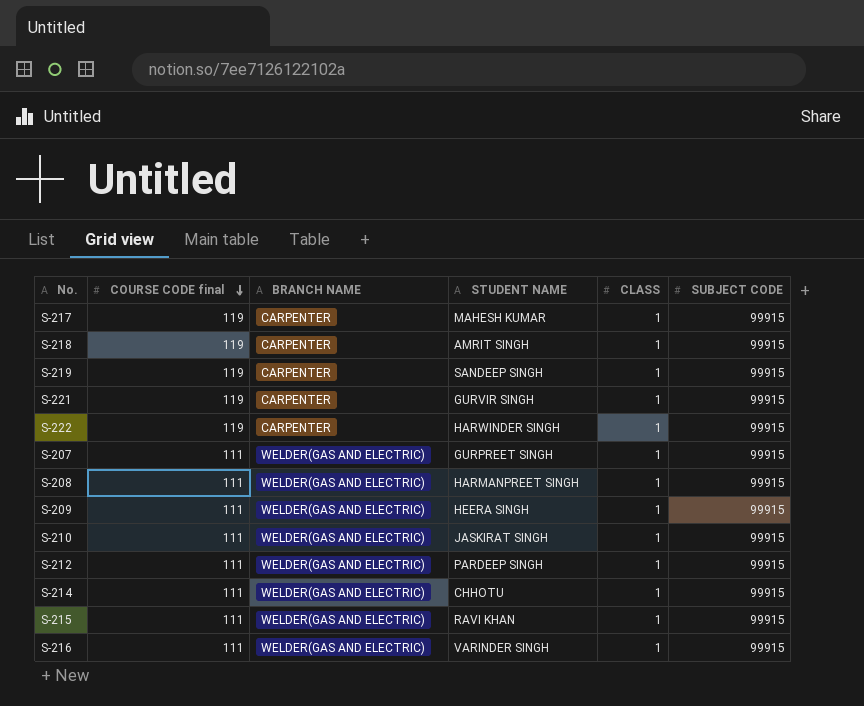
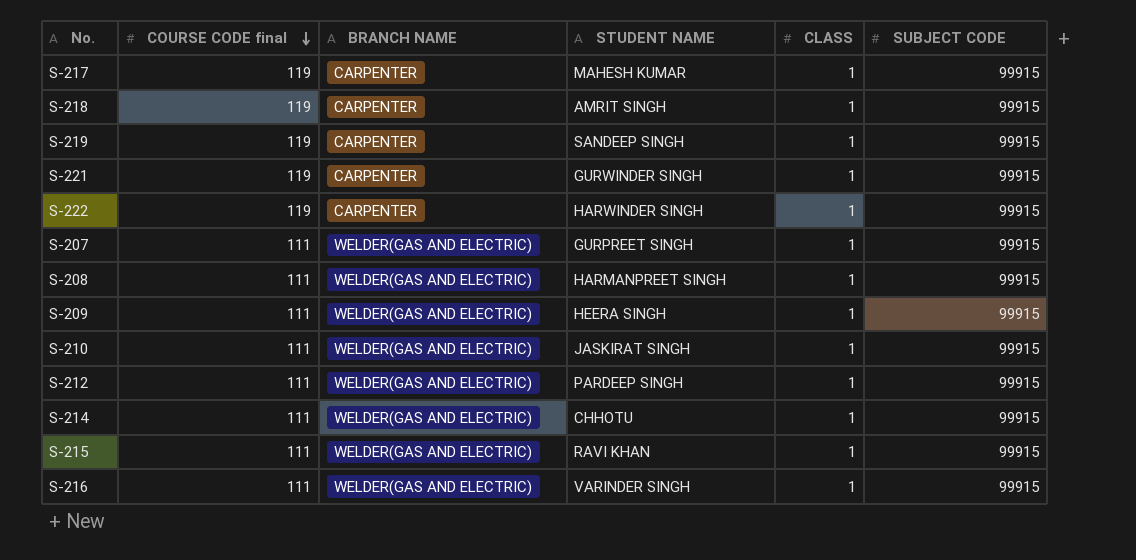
S-221 | STUDENT NAME: GURVIR SINGH -> GURWINDER SINGH

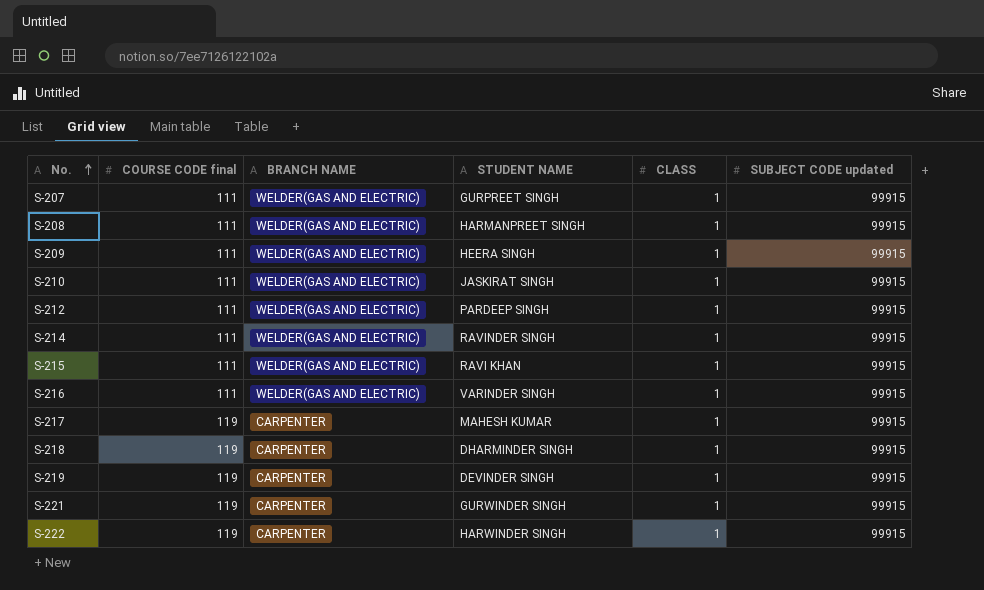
row order: COURSE CODE final descending -> No. ascending
column name: SUBJECT CODE -> SUBJECT CODE updated
S-214 | STUDENT NAME: CHHOTU -> RAVINDER SINGH
S-218 | STUDENT NAME: AMRIT SINGH -> DHARMINDER SINGH
S-219 | STUDENT NAME: SANDEEP SINGH -> DEVINDER SINGH

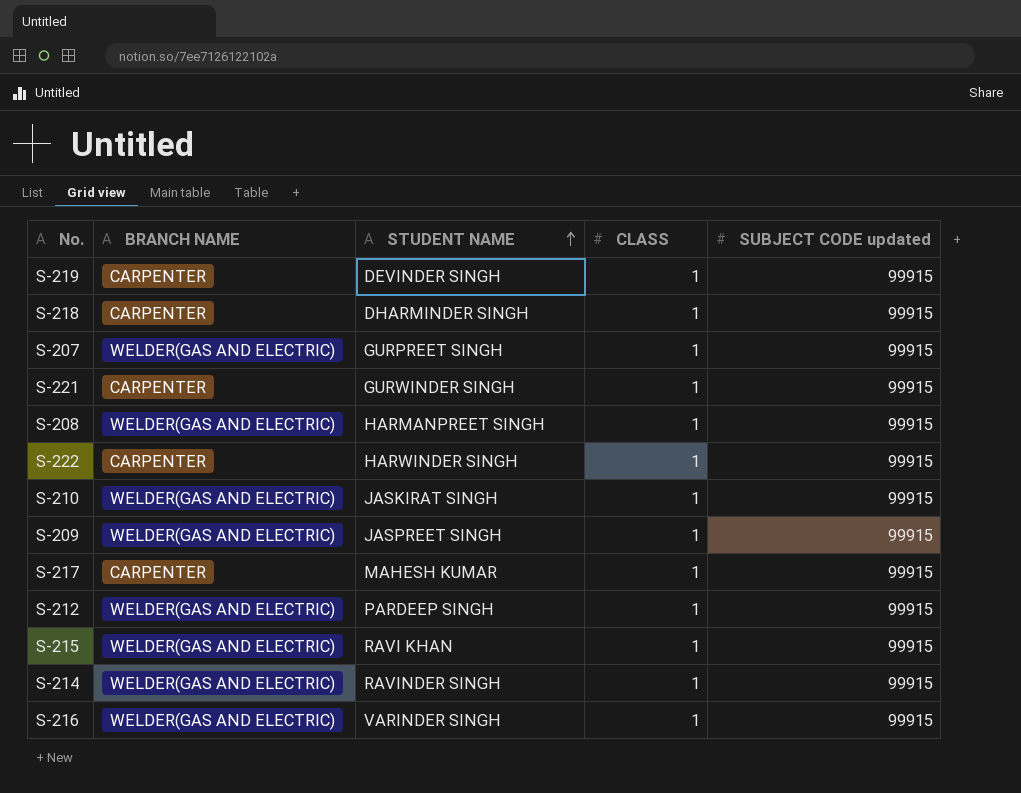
row order: No. ascending -> STUDENT NAME ascending
column COURSE CODE final | position: 2 -> none
S-209 | STUDENT NAME: HEERA SINGH -> JASPREET SINGH

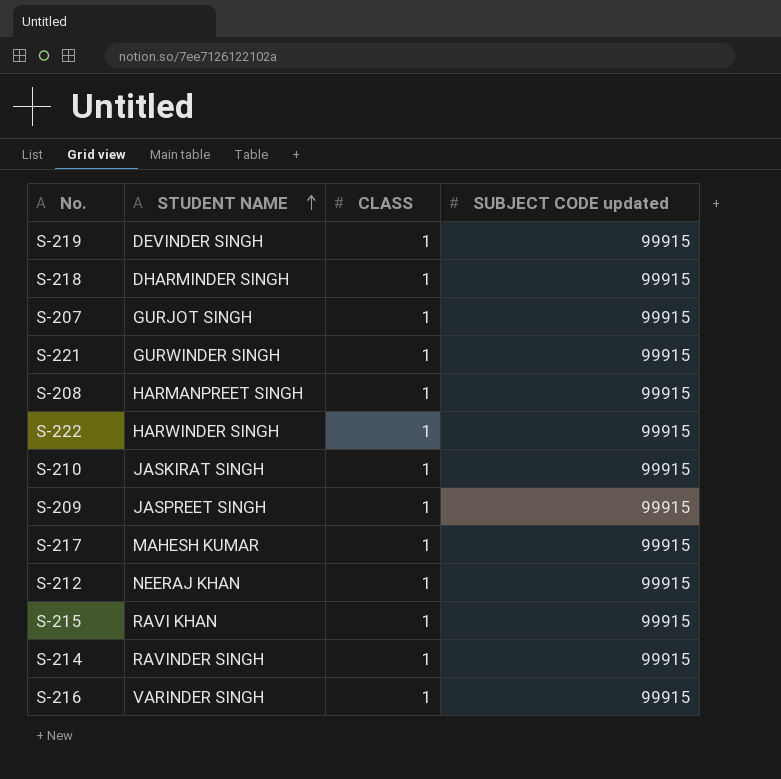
column BRANCH NAME | position: 2 -> none
S-207 | STUDENT NAME: GURPREET SINGH -> GURJOT SINGH
S-212 | STUDENT NAME: PARDEEP SINGH -> NEERAJ KHAN

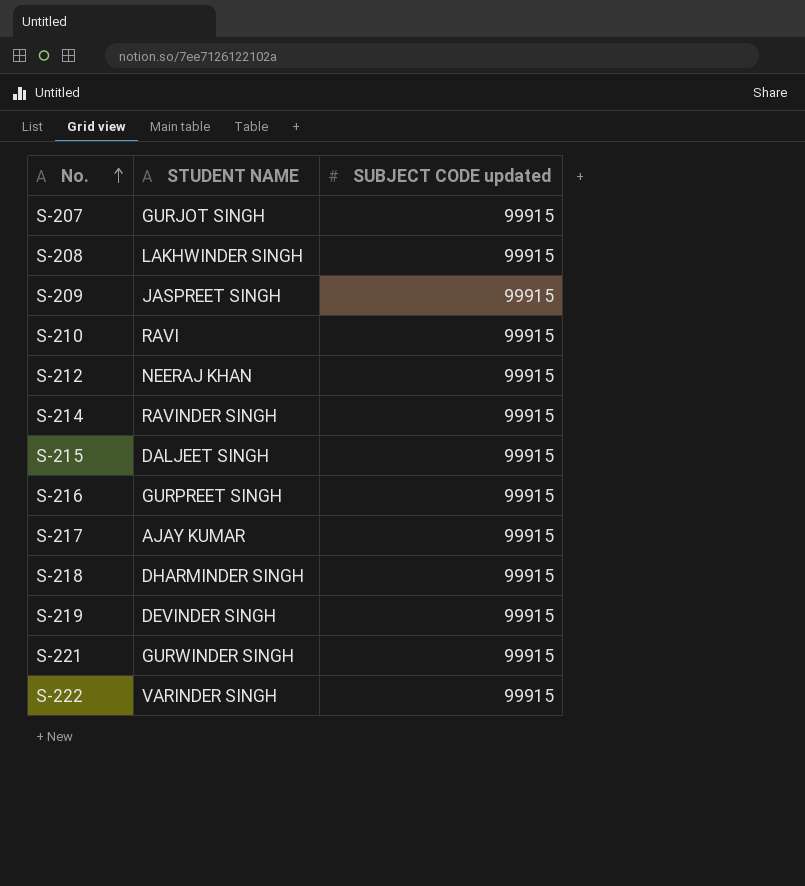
row order: STUDENT NAME ascending -> No. ascending
column CLASS | position: 3 -> none
S-208 | STUDENT NAME: HARMANPREET SINGH -> LAKHWINDER SINGH
S-210 | STUDENT NAME: JASKIRAT SINGH -> RAVI
S-215 | STUDENT NAME: RAVI KHAN -> DALJEET SINGH
S-216 | STUDENT NAME: VARINDER SINGH -> GURPREET SINGH
S-217 | STUDENT NAME: MAHESH KUMAR -> AJAY KUMAR
S-222 | STUDENT NAME: HARWINDER SINGH -> VARINDER SINGH

